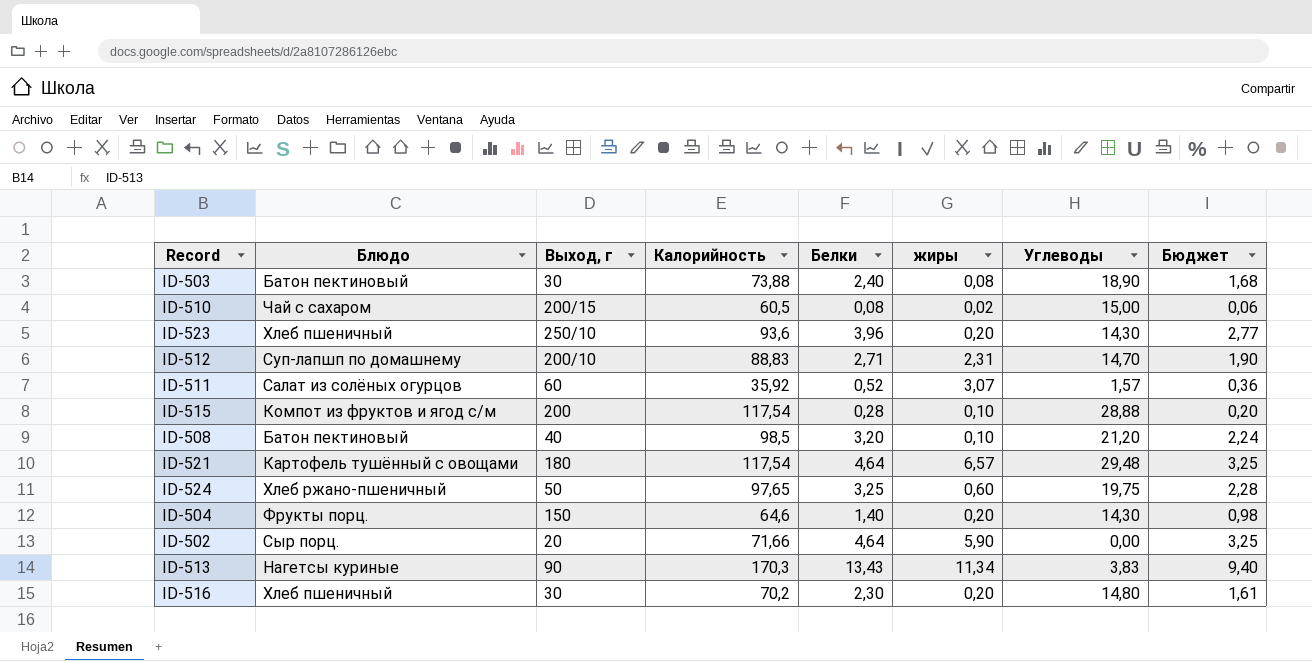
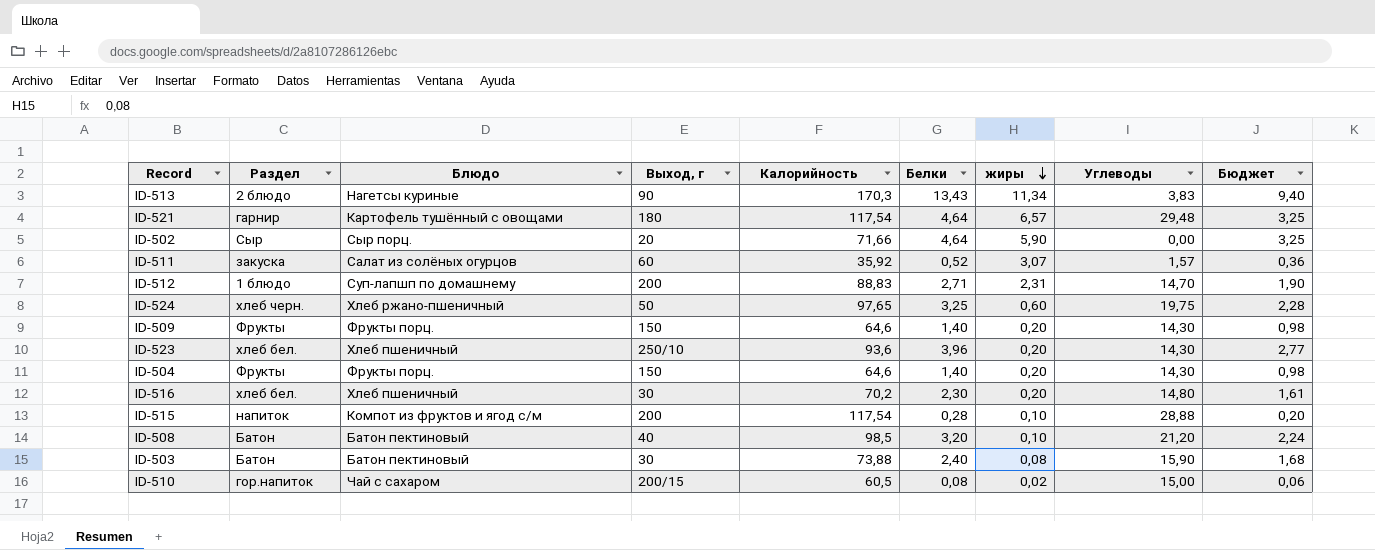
row order: none -> жиры descending
column Раздел | position: none -> 2
ID-512 | Выход, г: 200/10 -> 200
row ID-509: none -> Фрукты | Фрукты порц. | 150 | 64,6 | 1,40 | 0,20 | 14,30 | 0,98
ID-503 | Углеводы: 18,90 -> 15,90

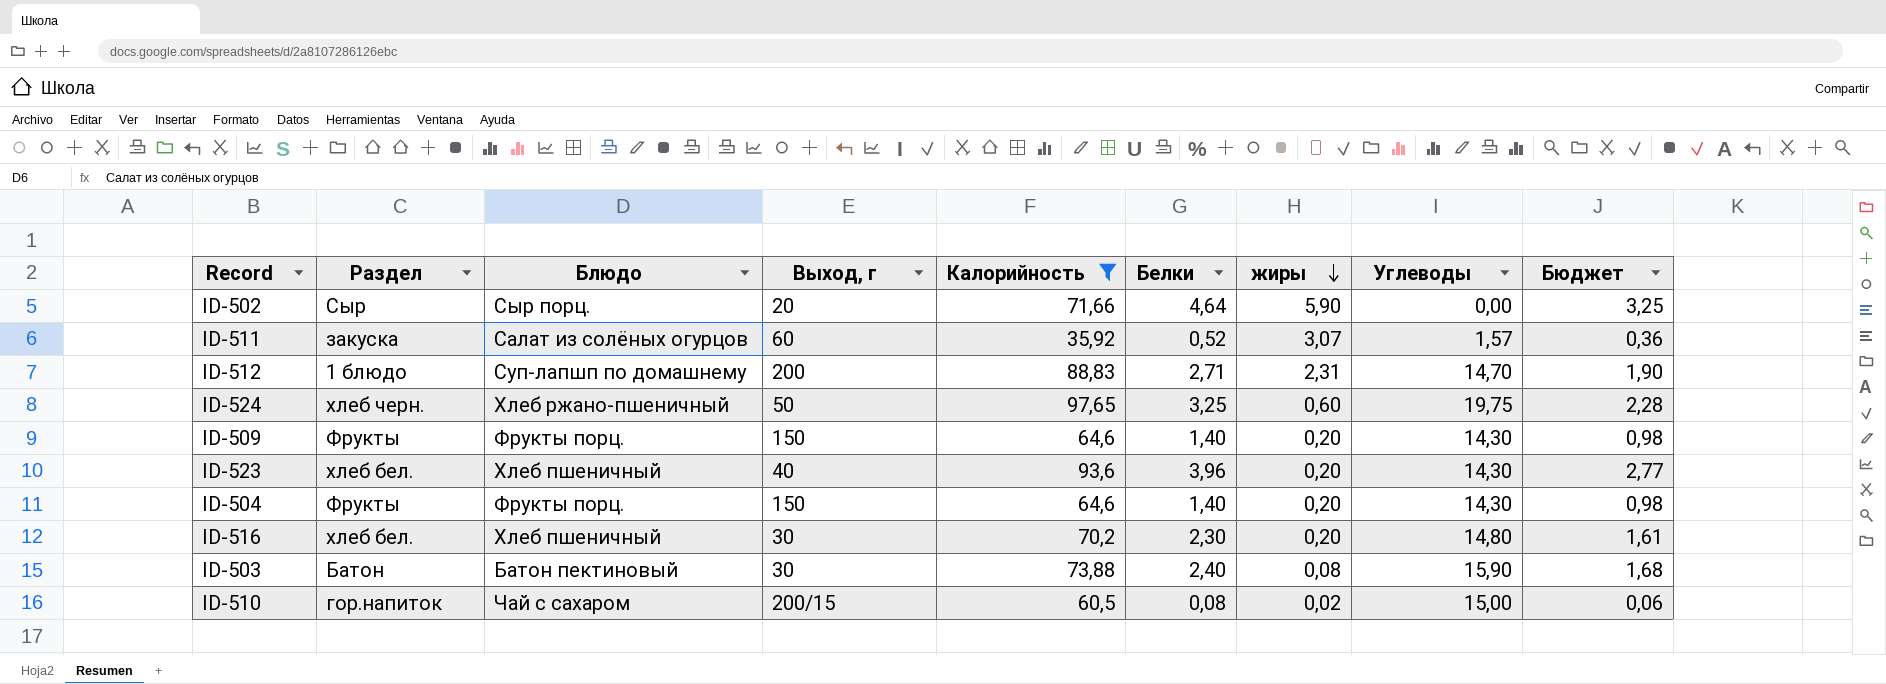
filter: none -> Калорийность <= 97,65
ID-523 | Выход, г: 250/10 -> 40

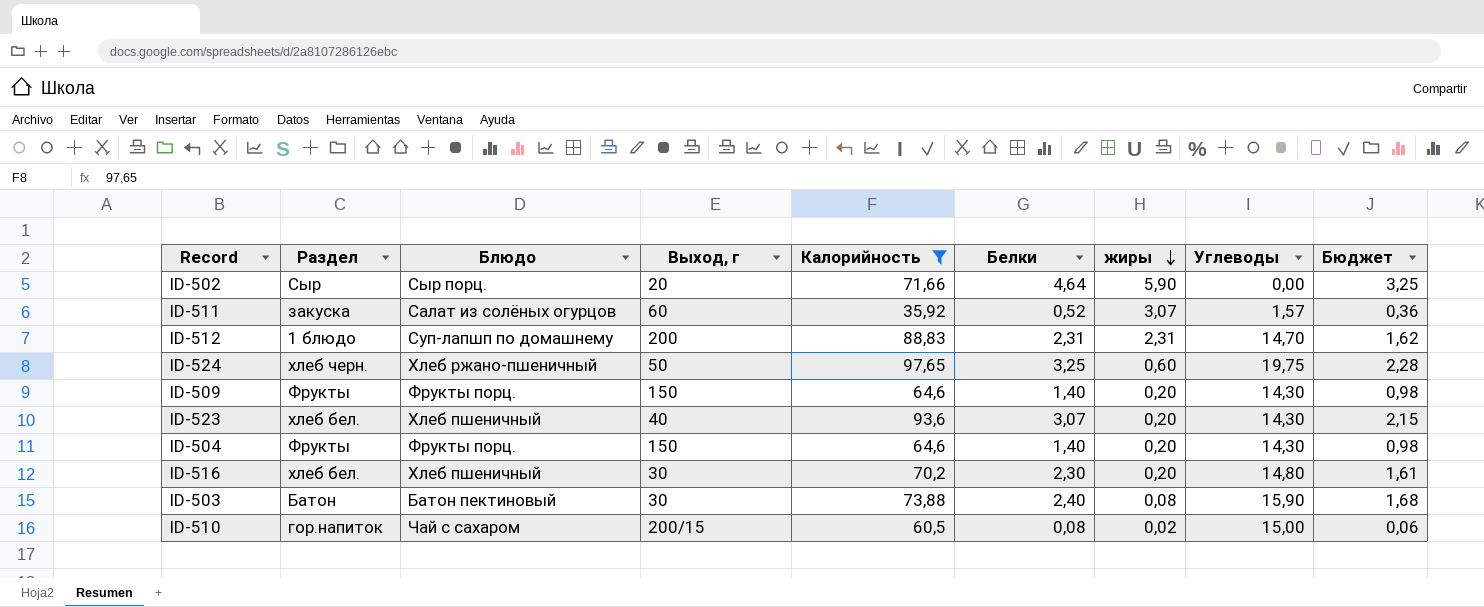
ID-512 | Белки: 2,71 -> 2,31
ID-512 | Бюджет: 1,90 -> 1,62
ID-523 | Белки: 3,96 -> 3,07
ID-523 | Бюджет: 2,77 -> 2,15

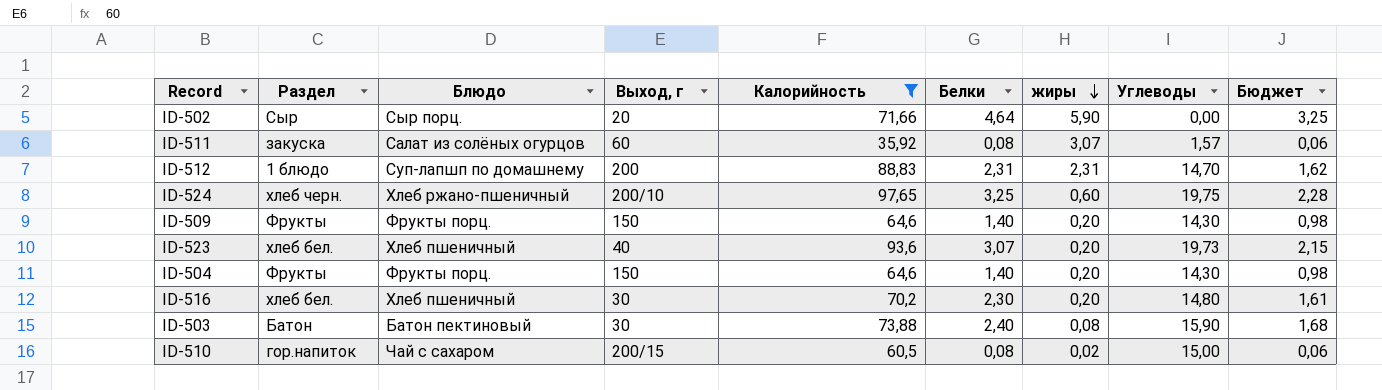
ID-511 | Белки: 0,52 -> 0,08
ID-511 | Бюджет: 0,36 -> 0,06
ID-524 | Выход, г: 50 -> 200/10
ID-523 | Углеводы: 14,30 -> 19,73

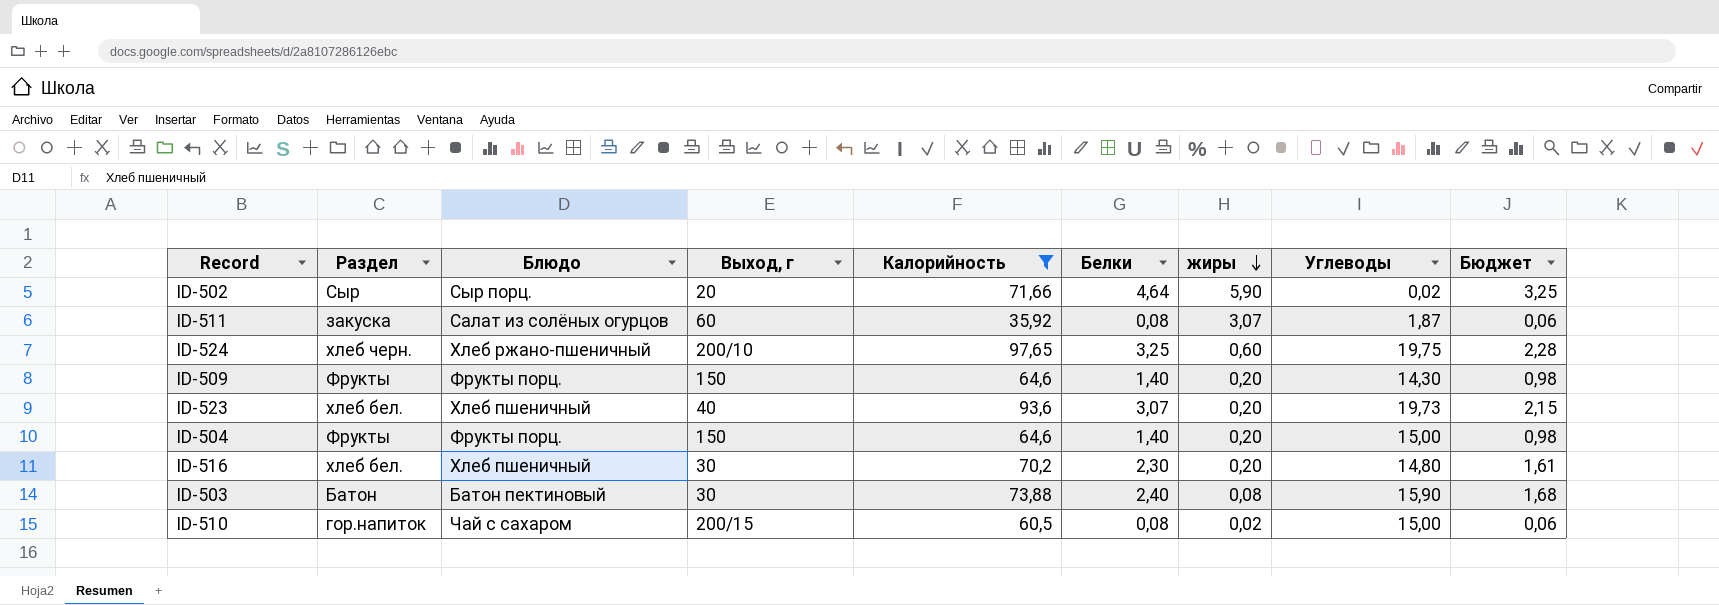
row ID-512: 1 блюдо | Суп-лапшп по домашнему | 200 | 88,83 | 2,31 | 2,31 | 14,70 | 1,62 -> none
ID-502 | Углеводы: 0,00 -> 0,02
ID-511 | Углеводы: 1,57 -> 1,87
ID-504 | Углеводы: 14,30 -> 15,00

